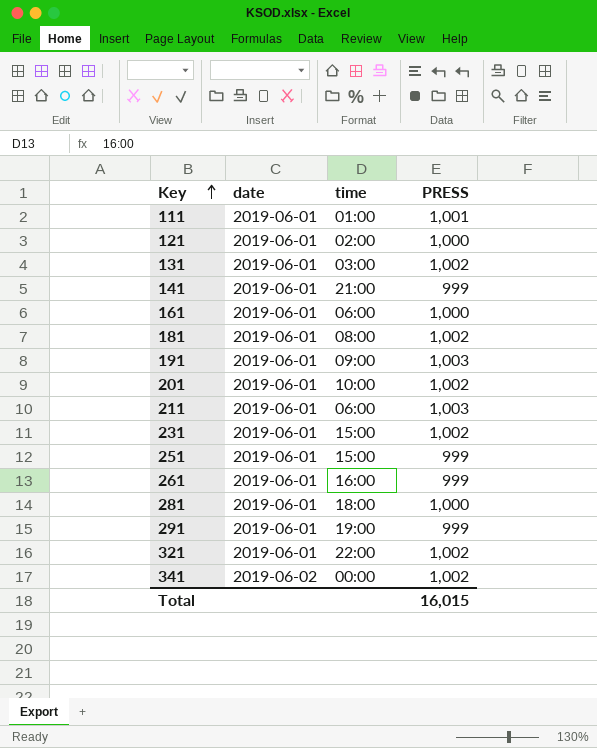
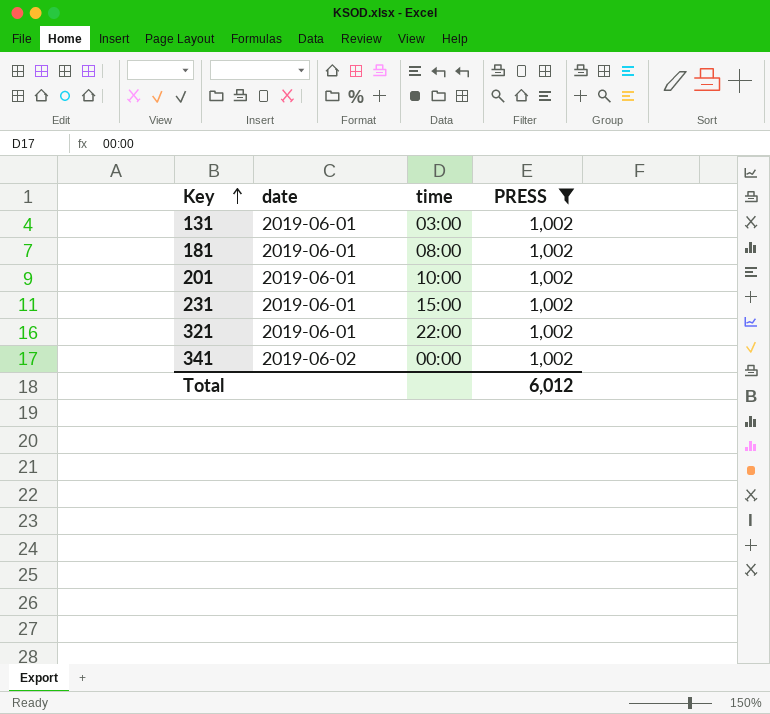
filter: none -> PRESS = 1,002
Total | PRESS: 16,015 -> 6,012

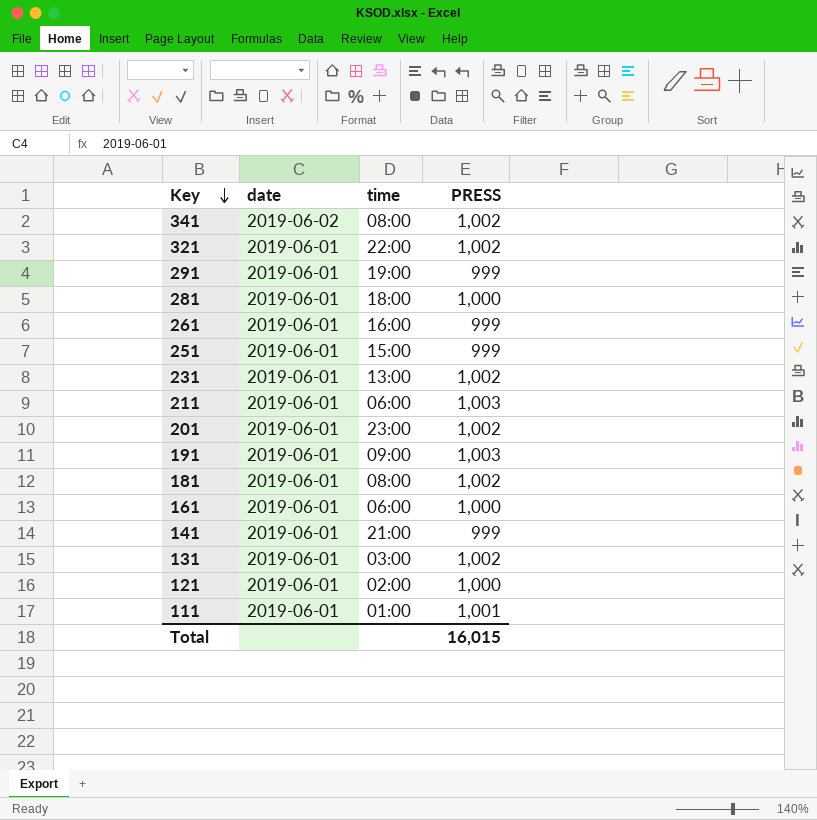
filter: PRESS = 1,002 -> none
row order: Key ascending -> Key descending
341 | time: 00:00 -> 08:00
231 | time: 15:00 -> 13:00
201 | time: 10:00 -> 23:00
Total | PRESS: 6,012 -> 16,015

